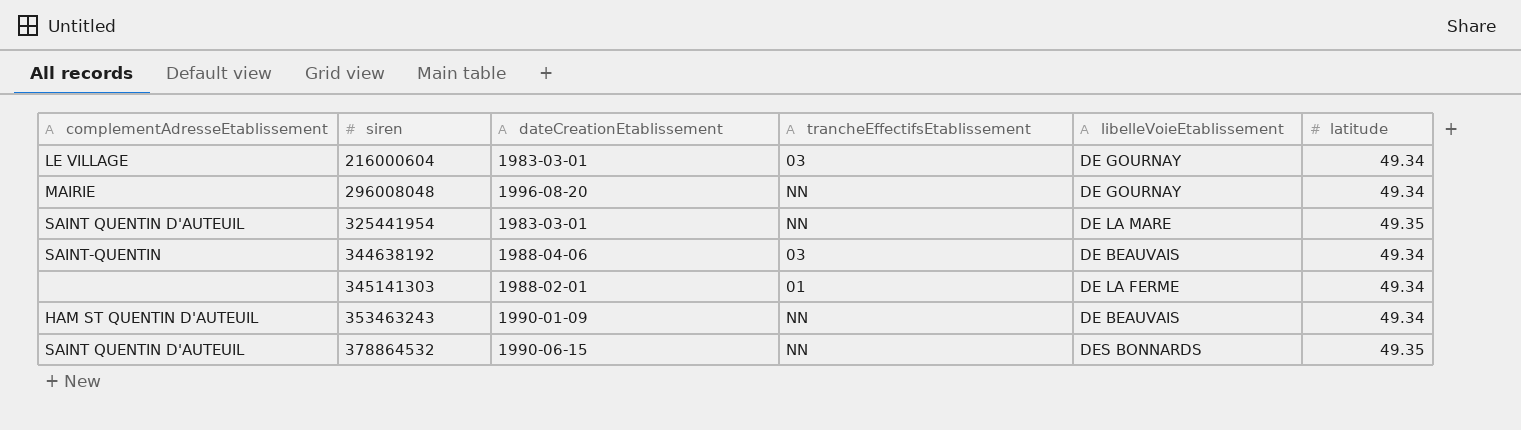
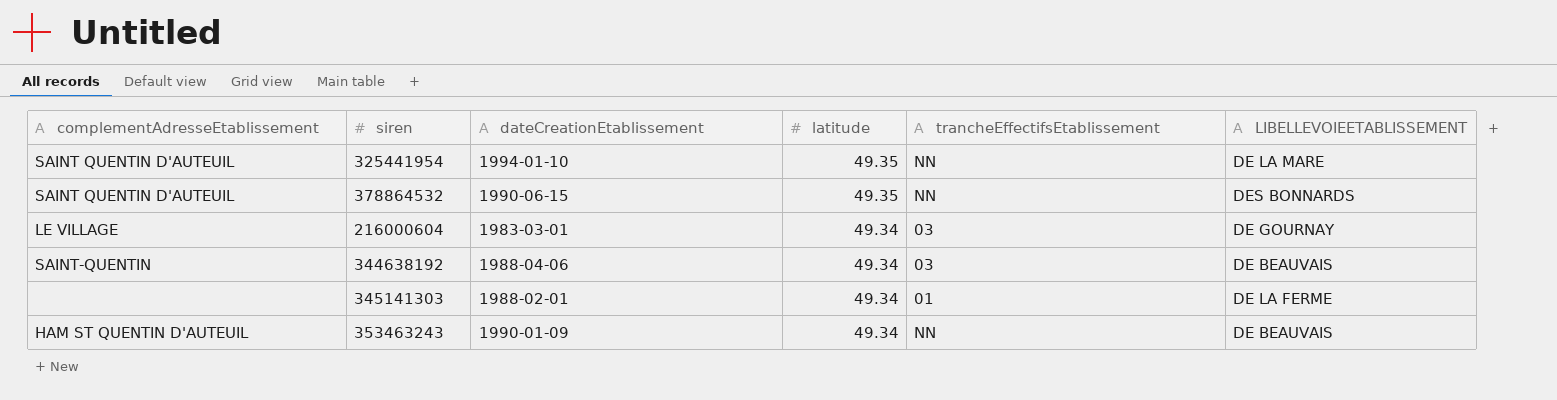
row order: siren ascending -> latitude descending
column latitude | position: 6 -> 4
column name: libelleVoieEtablissement -> LIBELLEVOIEETABLISSEMENT
row 296008048: MAIRIE | 1996-08-20 | NN | DE GOURNAY | 49.34 -> none
325441954 | dateCreationEtablissement: 1983-03-01 -> 1994-01-10

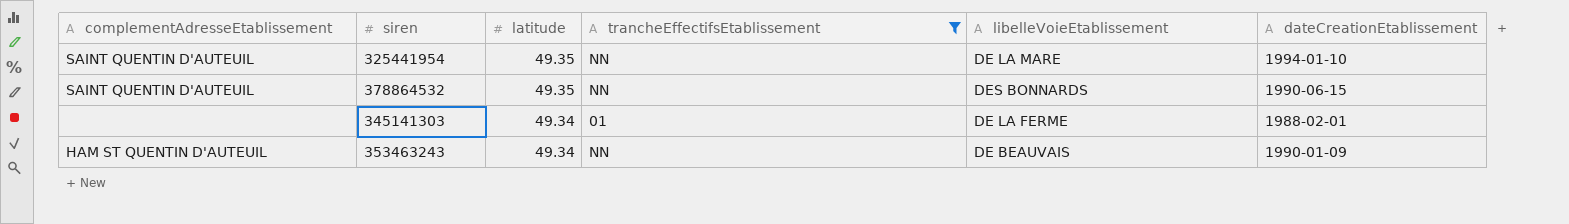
filter: none -> trancheEffectifsEtablissement != 03
column name: LIBELLEVOIEETABLISSEMENT -> libelleVoieEtablissement
column dateCreationEtablissement | position: 3 -> 6

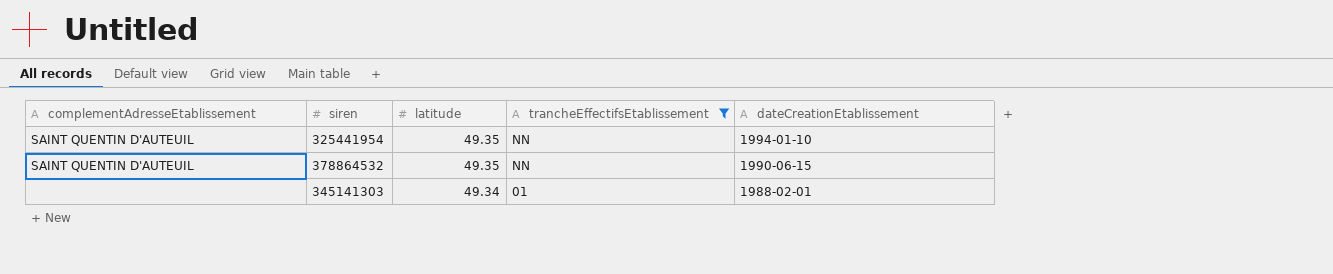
column libelleVoieEtablissement | position: 5 -> none
row 353463243: HAM ST QUENTIN D'AUTEUIL | 49.34 | NN | DE BEAUVAIS | 1990-01-09 -> none

